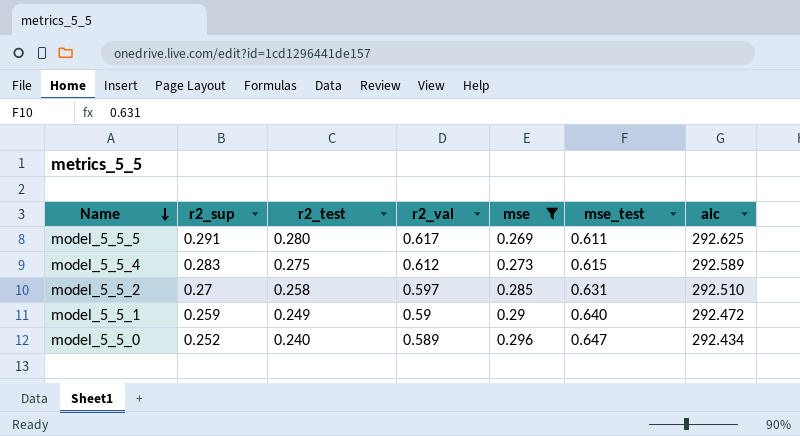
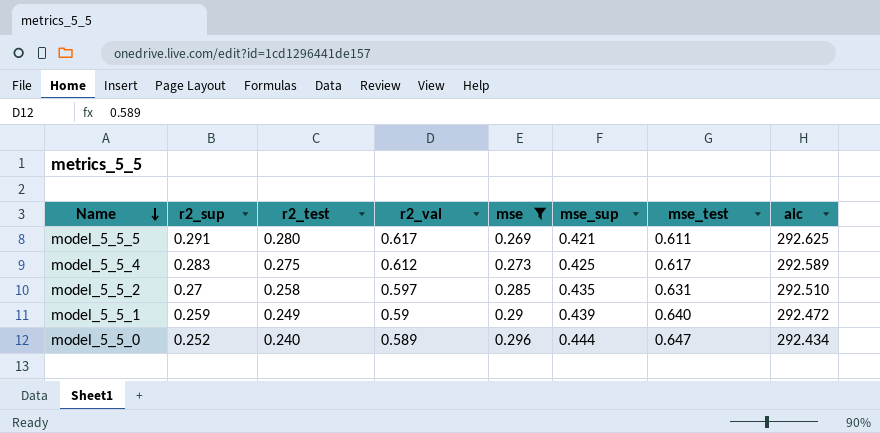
column mse_sup | position: none -> 6
model_5_5_4 | mse_test: 0.615 -> 0.617

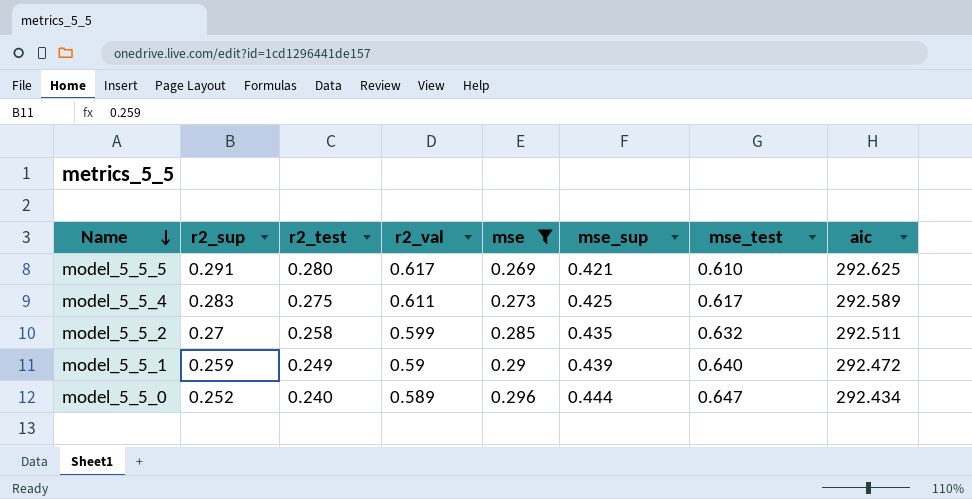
model_5_5_5 | mse_test: 0.611 -> 0.610
model_5_5_4 | r2_val: 0.612 -> 0.611
model_5_5_2 | r2_val: 0.597 -> 0.599
model_5_5_2 | mse_test: 0.631 -> 0.632
model_5_5_2 | aic: 292.510 -> 292.511

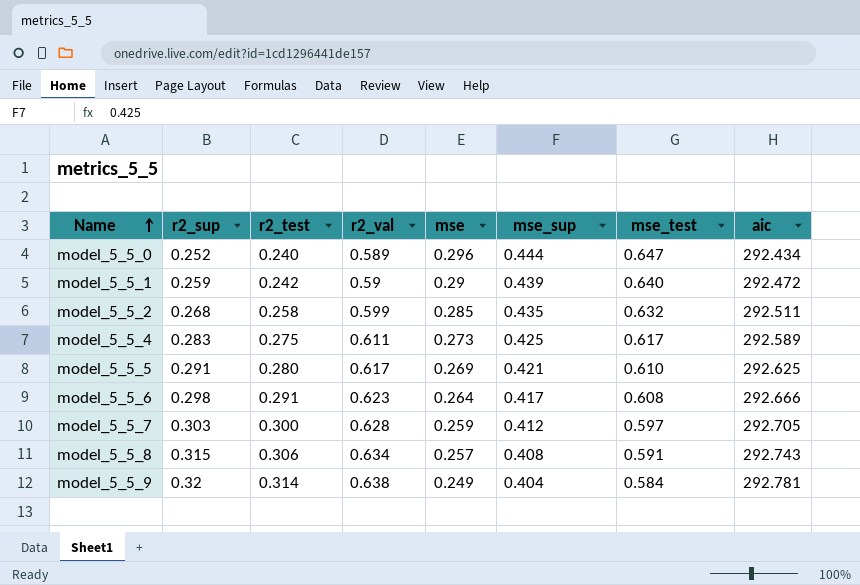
filter: mse >= 0.269 -> none
row order: Name descending -> Name ascending
model_5_5_1 | r2_test: 0.249 -> 0.242
model_5_5_2 | r2_sup: 0.27 -> 0.268

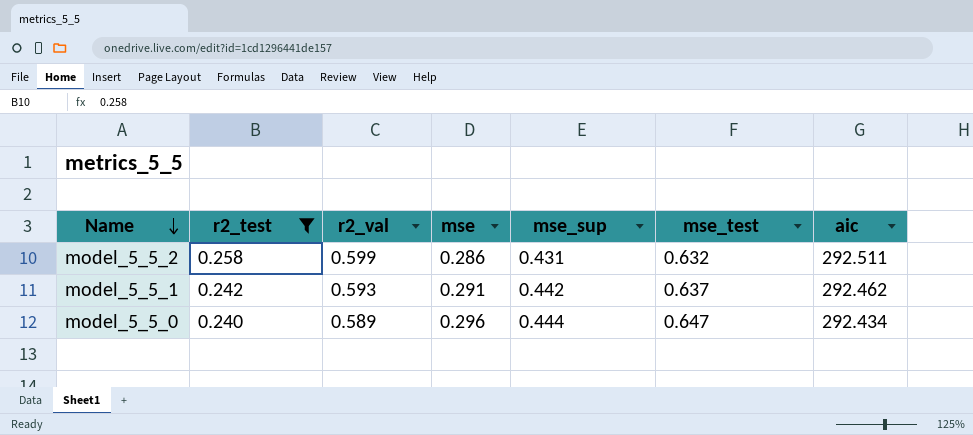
filter: none -> r2_test <= 0.258
row order: Name ascending -> Name descending
column r2_sup | position: 2 -> none
model_5_5_2 | mse: 0.285 -> 0.286
model_5_5_2 | mse_sup: 0.435 -> 0.431
model_5_5_1 | r2_val: 0.59 -> 0.593
model_5_5_1 | mse: 0.29 -> 0.291
model_5_5_1 | mse_sup: 0.439 -> 0.442
model_5_5_1 | mse_test: 0.640 -> 0.637
model_5_5_1 | aic: 292.472 -> 292.462

